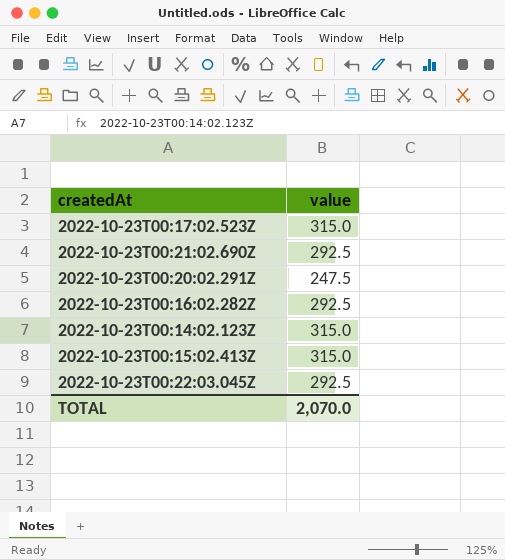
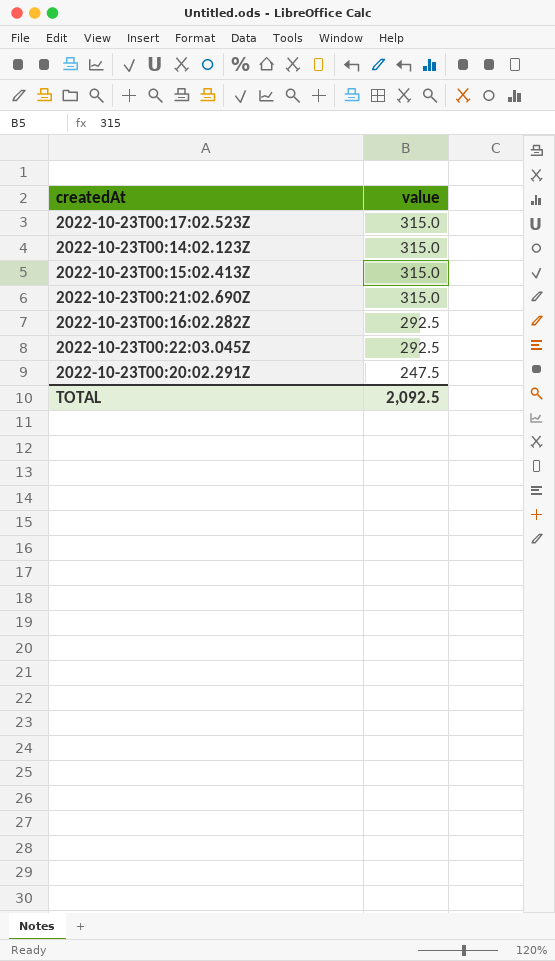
row order: none -> value descending
2022-10-23T00:21:02.690Z | value: 292.5 -> 315.0
TOTAL | value: 2,070.0 -> 2,092.5

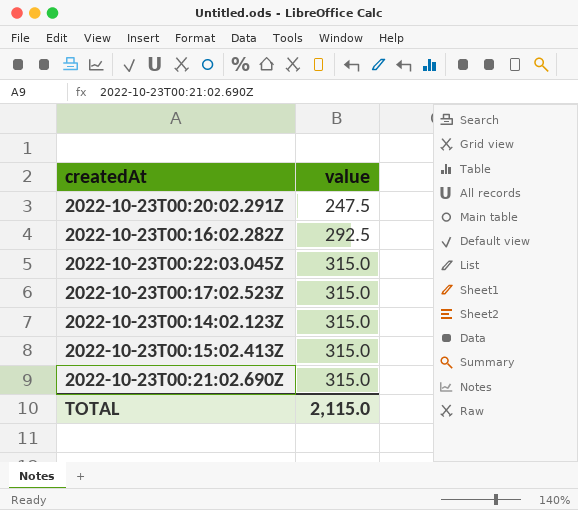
row order: value descending -> value ascending
2022-10-23T00:22:03.045Z | value: 292.5 -> 315.0
TOTAL | value: 2,092.5 -> 2,115.0

